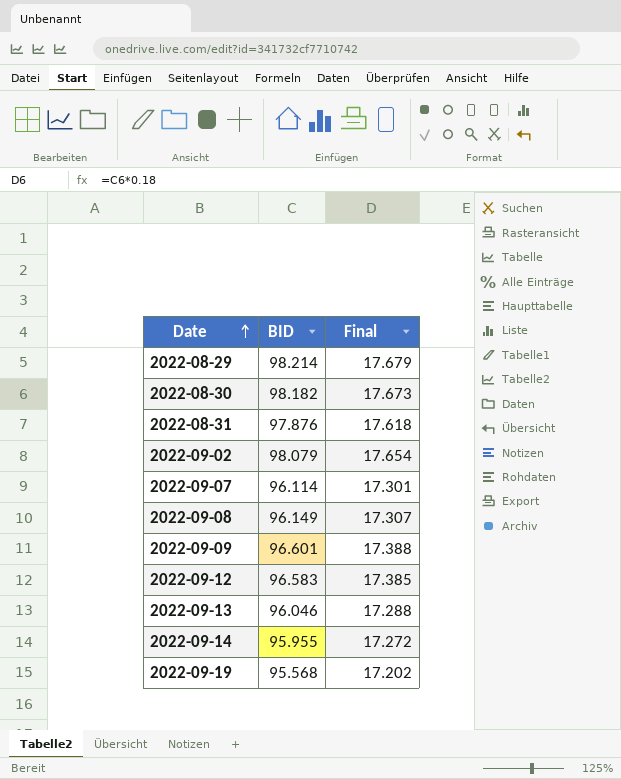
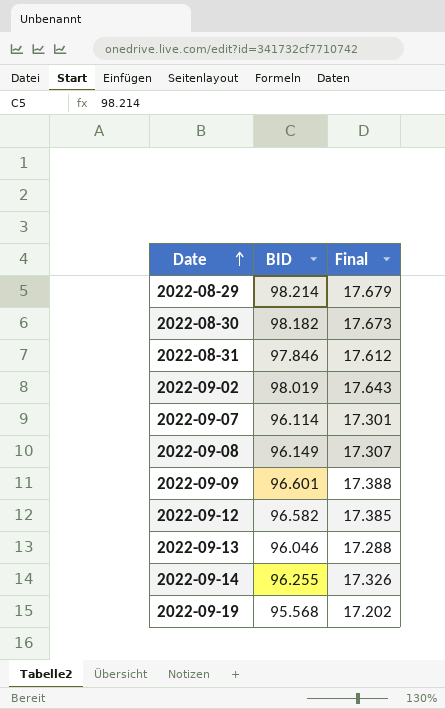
2022-08-31 | BID: 97.876 -> 97.846
2022-08-31 | Final: 17.618 -> 17.612
2022-09-02 | BID: 98.079 -> 98.019
2022-09-02 | Final: 17.654 -> 17.643
2022-09-12 | BID: 96.583 -> 96.582
2022-09-14 | BID: 95.955 -> 96.255
2022-09-14 | Final: 17.272 -> 17.326

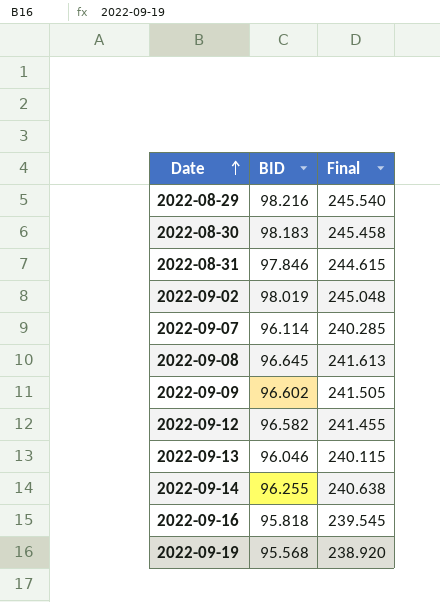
column Final | formula: [BID] * 0.18 -> [BID] * 2.5
2022-08-29 | BID: 98.214 -> 98.216
2022-08-30 | BID: 98.182 -> 98.183
2022-09-08 | BID: 96.149 -> 96.645
2022-09-09 | BID: 96.601 -> 96.602
row 2022-09-16: none -> 95.818 | 239.545

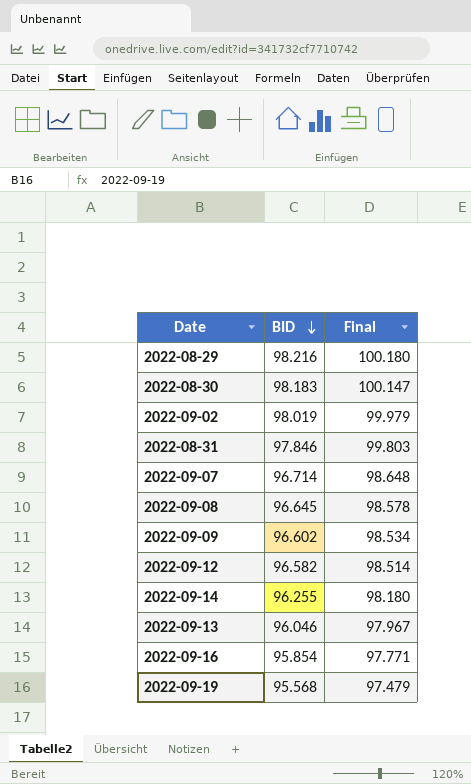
row order: Date ascending -> BID descending
column Final | formula: [BID] * 2.5 -> [BID] * 1.02
2022-09-07 | BID: 96.114 -> 96.714
2022-09-16 | BID: 95.818 -> 95.854

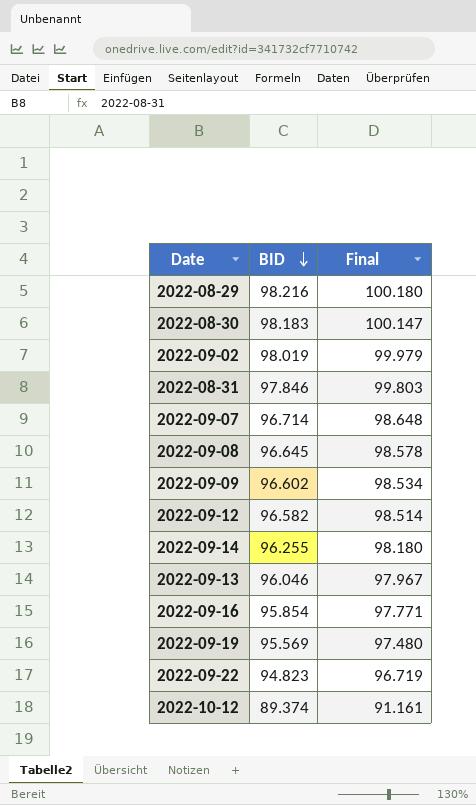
2022-09-19 | BID: 95.568 -> 95.569
2022-09-19 | Final: 97.479 -> 97.480
row 2022-09-22: none -> 94.823 | 96.719
row 2022-10-12: none -> 89.374 | 91.161

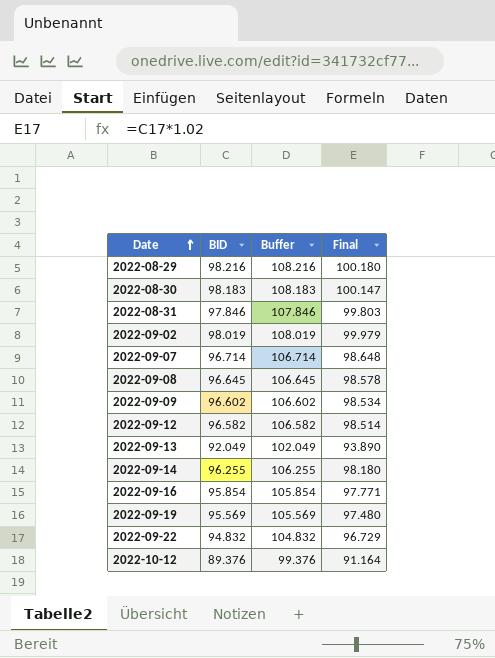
row order: BID descending -> Date ascending
column Buffer | formula: none -> [BID] + 10
2022-09-13 | BID: 96.046 -> 92.049
2022-09-13 | Final: 97.967 -> 93.890
2022-09-22 | BID: 94.823 -> 94.832
2022-09-22 | Final: 96.719 -> 96.729
2022-10-12 | BID: 89.374 -> 89.376
2022-10-12 | Final: 91.161 -> 91.164

